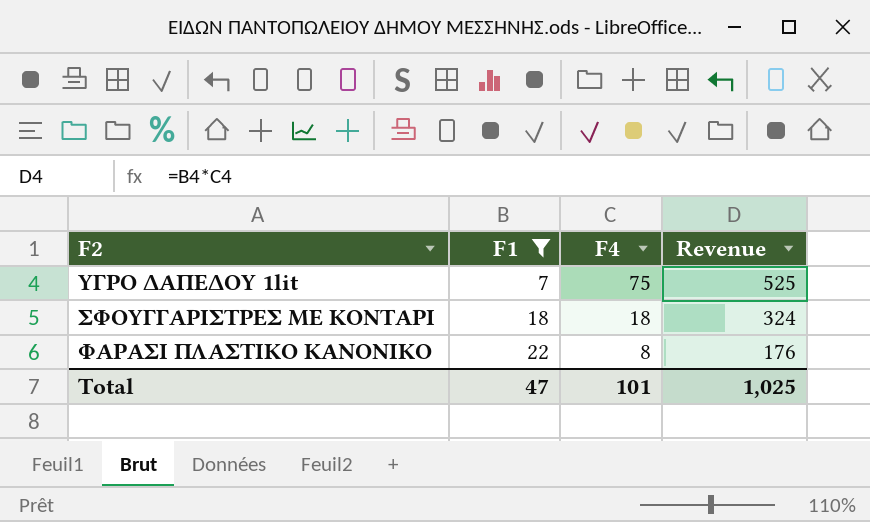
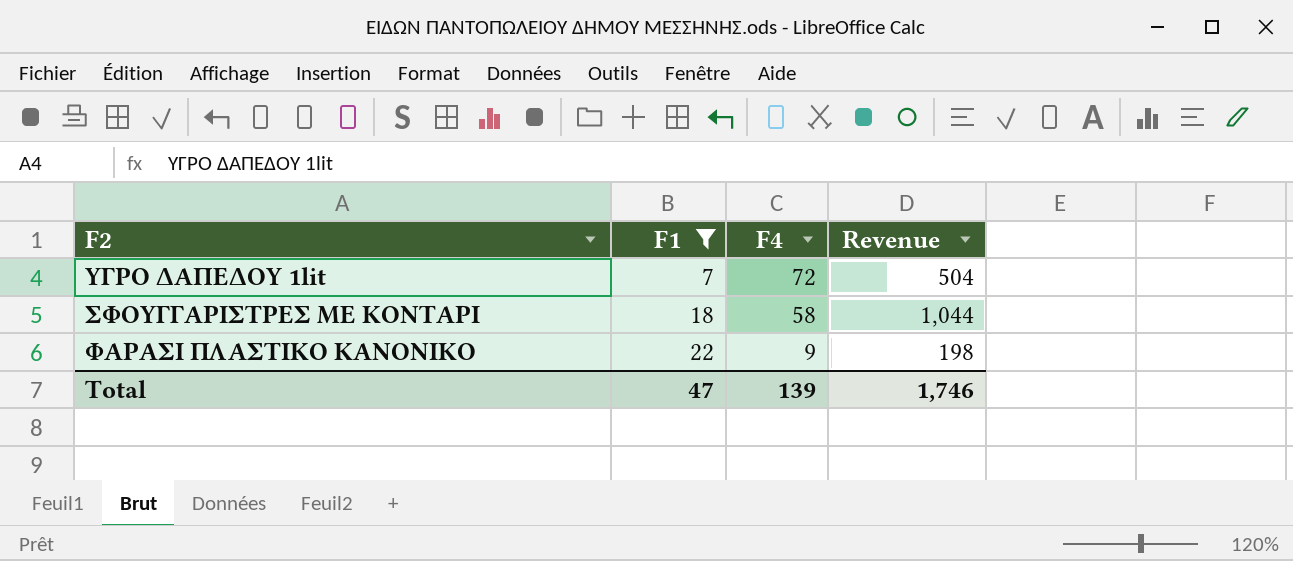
ΥΓΡΟ ΔΑΠΕΔΟΥ 1lit | F4: 75 -> 72
ΥΓΡΟ ΔΑΠΕΔΟΥ 1lit | Revenue: 525 -> 504
ΣΦΟΥΓΓΑΡΙΣΤΡΕΣ ΜΕ ΚΟΝΤΑΡΙ | F4: 18 -> 58
ΣΦΟΥΓΓΑΡΙΣΤΡΕΣ ΜΕ ΚΟΝΤΑΡΙ | Revenue: 324 -> 1,044
ΦΑΡΑΣΙ ΠΛΑΣΤΙΚΟ ΚΑΝΟΝΙΚΟ | F4: 8 -> 9
ΦΑΡΑΣΙ ΠΛΑΣΤΙΚΟ ΚΑΝΟΝΙΚΟ | Revenue: 176 -> 198
Total | F4: 101 -> 139
Total | Revenue: 1,025 -> 1,746

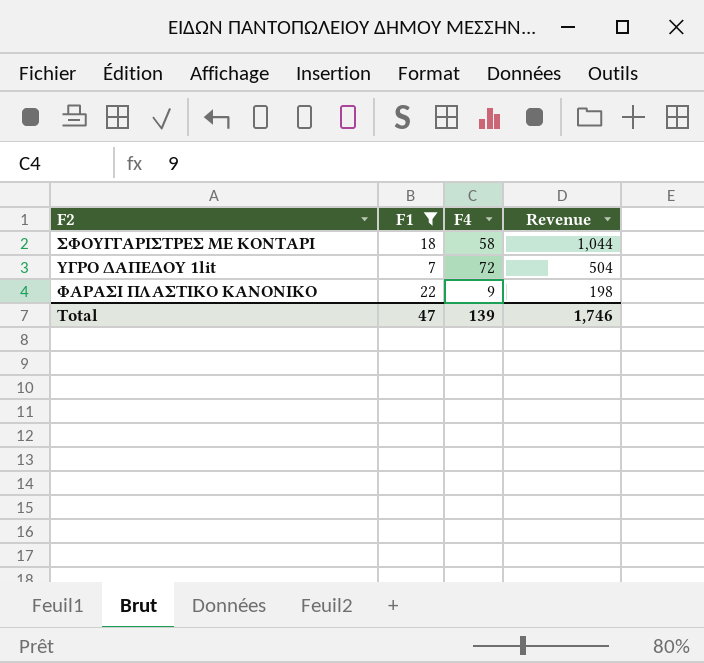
row order: F1 ascending -> F2 ascending

